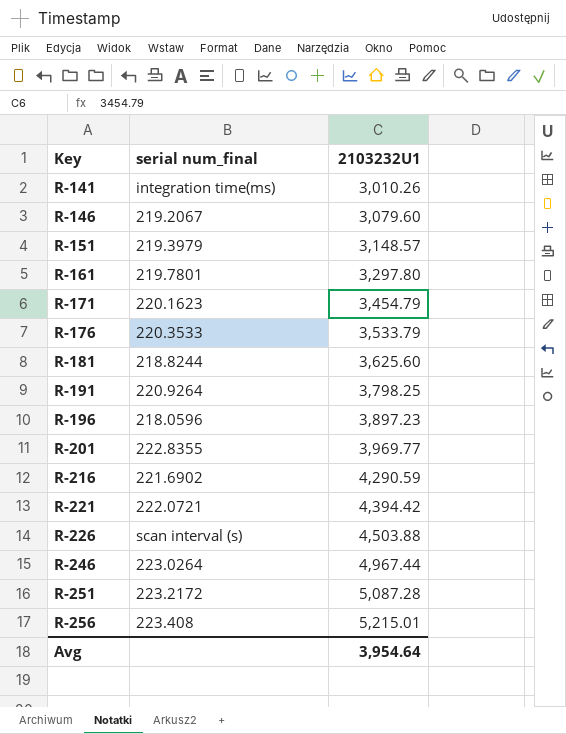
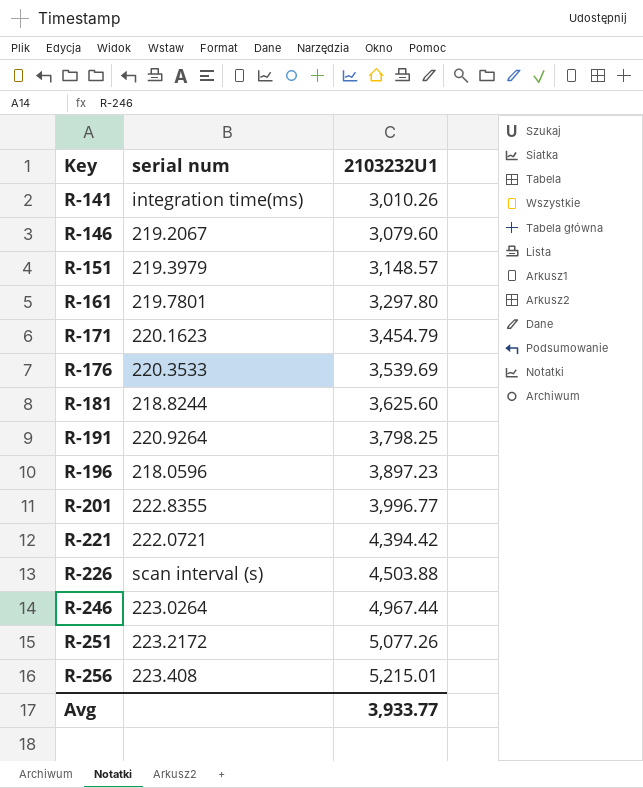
column name: serial num_final -> serial num
row R-216: 221.6902 | 4,290.59 -> none
R-176 | 2103232U1: 3,533.79 -> 3,539.69
R-201 | 2103232U1: 3,969.77 -> 3,996.77
R-251 | 2103232U1: 5,087.28 -> 5,077.26
Avg | 2103232U1: 3,954.64 -> 3,933.77

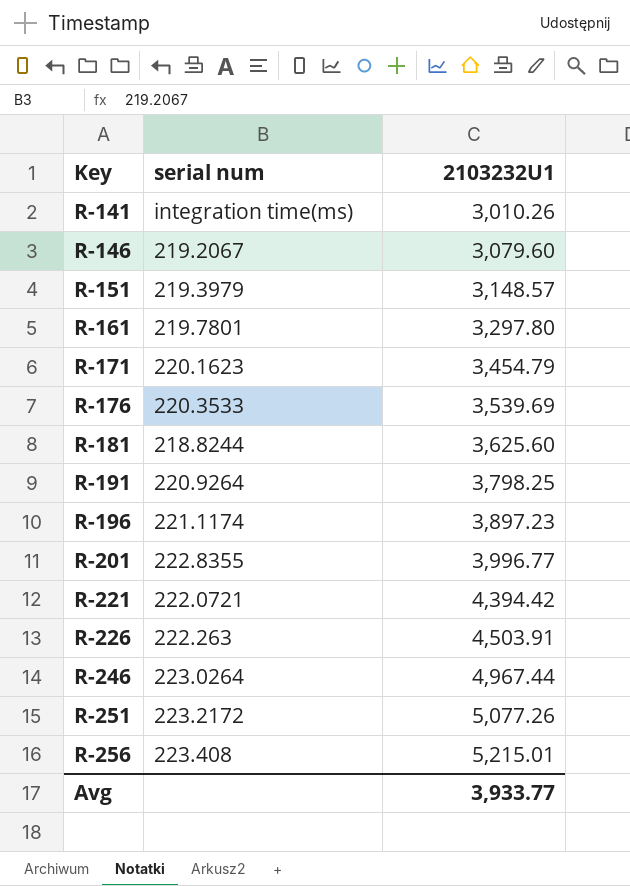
R-196 | serial num: 218.0596 -> 221.1174
R-226 | serial num: scan interval (s) -> 222.263
R-226 | 2103232U1: 4,503.88 -> 4,503.91

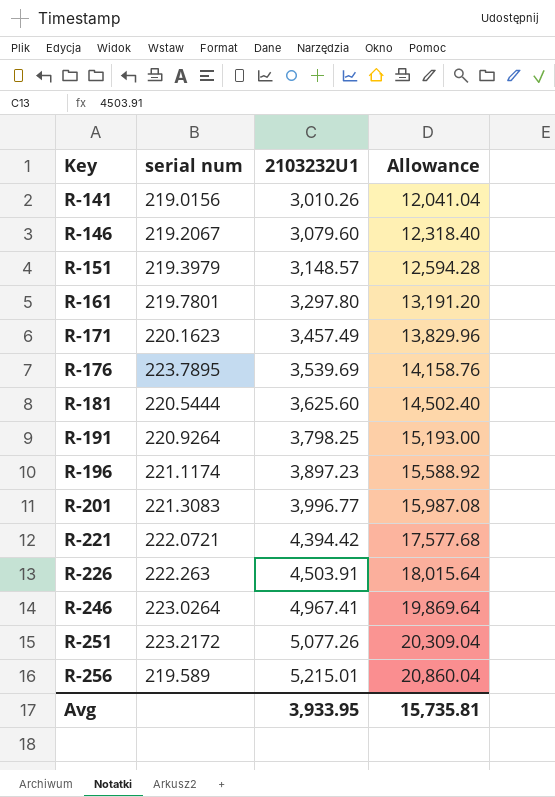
column Allowance | formula: none -> [2103232U1] * 4
R-141 | serial num: integration time(ms) -> 219.0156
R-171 | 2103232U1: 3,454.79 -> 3,457.49
R-176 | serial num: 220.3533 -> 223.7895
R-181 | serial num: 218.8244 -> 220.5444
R-201 | serial num: 222.8355 -> 221.3083
R-246 | 2103232U1: 4,967.44 -> 4,967.41
R-256 | serial num: 223.408 -> 219.589
Avg | 2103232U1: 3,933.77 -> 3,933.95

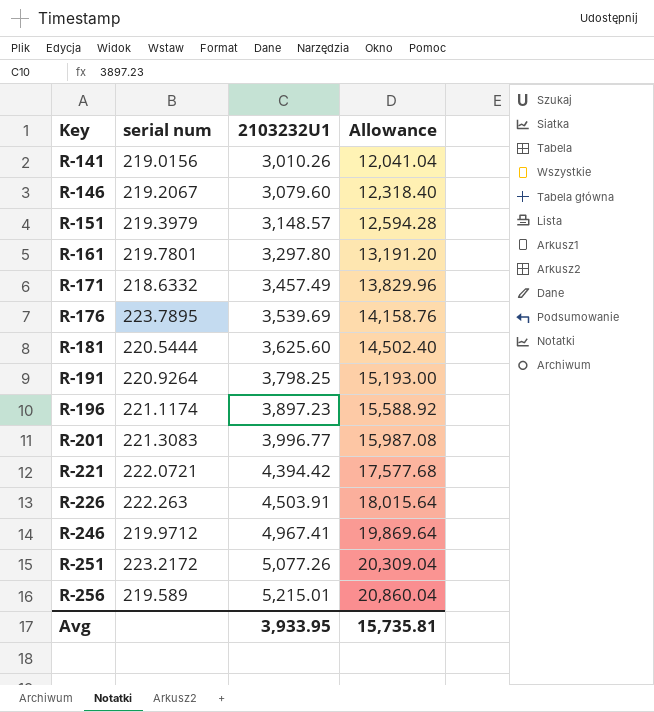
R-171 | serial num: 220.1623 -> 218.6332
R-246 | serial num: 223.0264 -> 219.9712

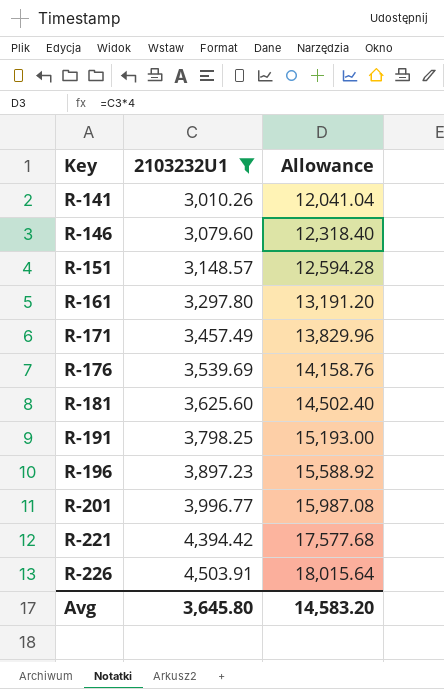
filter: none -> 2103232U1 <= 4,503.91
column serial num | position: 2 -> none
Avg | 2103232U1: 3,933.95 -> 3,645.80
Avg | Allowance: 15,735.81 -> 14,583.20

